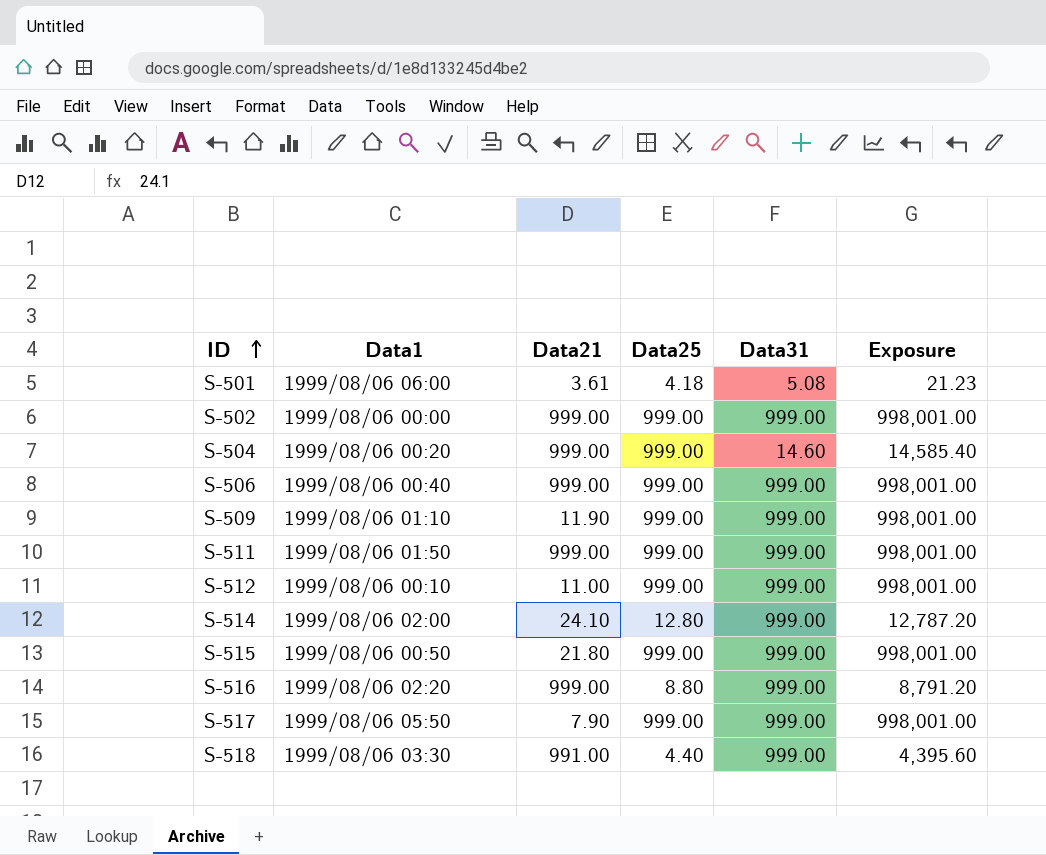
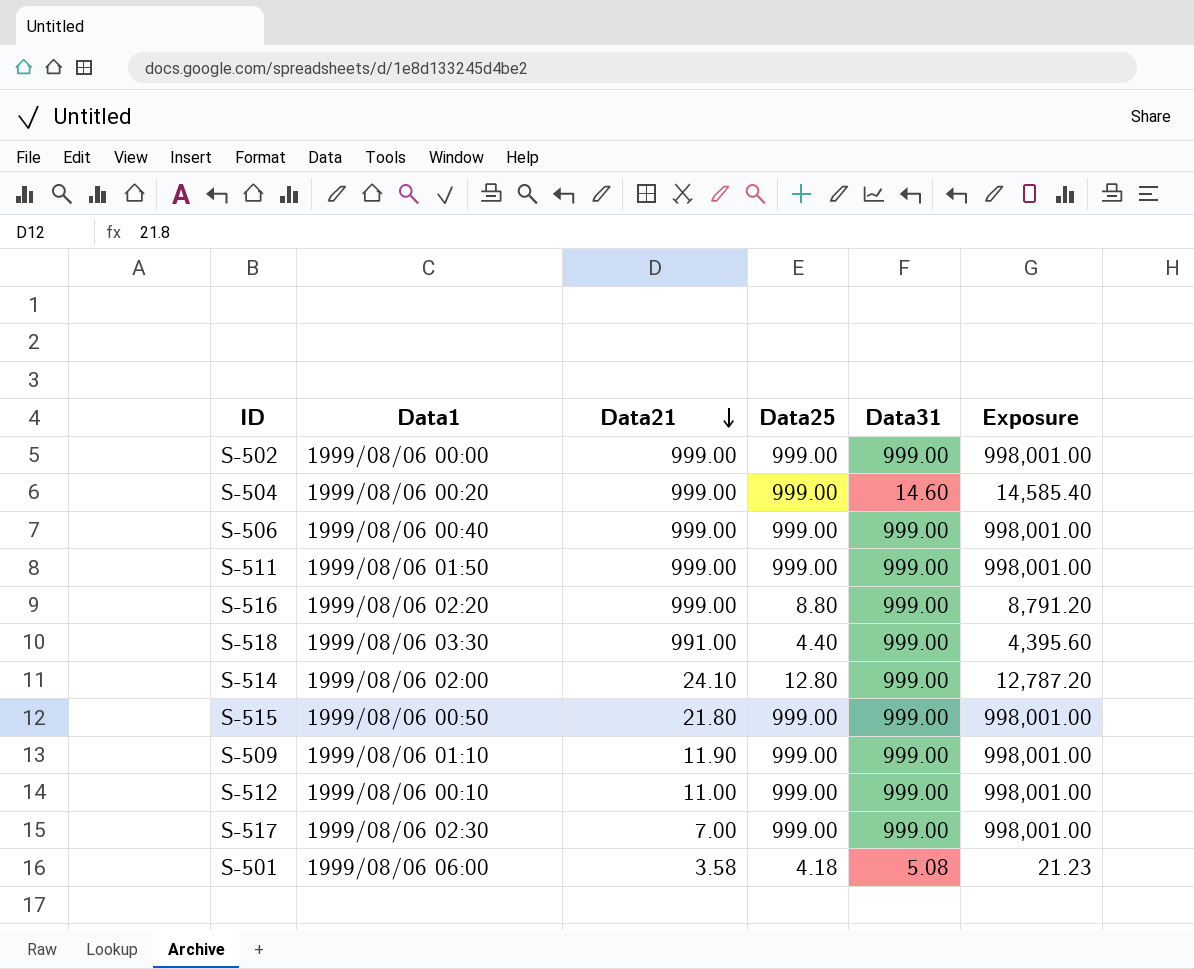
row order: ID ascending -> Data21 descending
S-517 | Data1: 1999/08/06 05:50 -> 1999/08/06 02:30
S-517 | Data21: 7.90 -> 7.00
S-501 | Data21: 3.61 -> 3.58

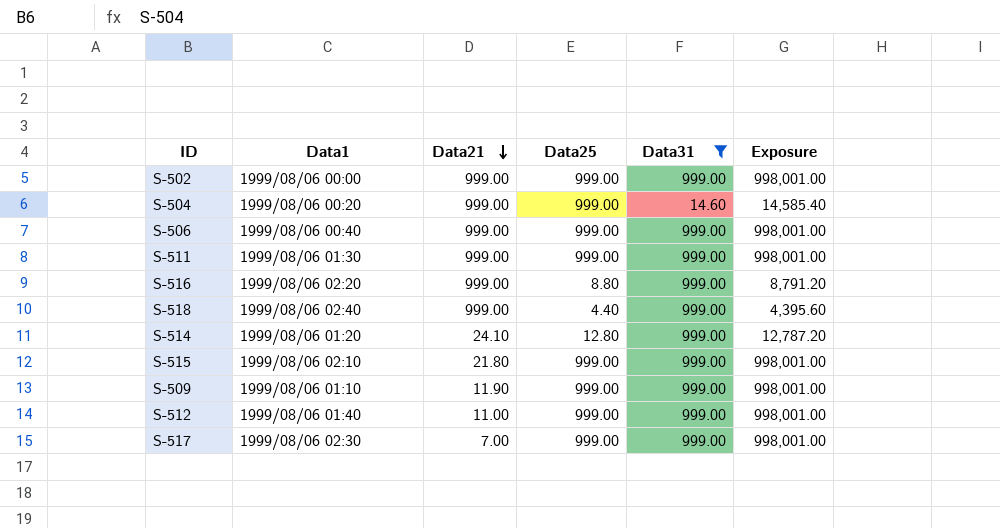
filter: none -> Data31 != 5.08
S-511 | Data1: 1999/08/06 01:50 -> 1999/08/06 01:30
S-518 | Data1: 1999/08/06 03:30 -> 1999/08/06 02:40
S-518 | Data21: 991.00 -> 999.00
S-514 | Data1: 1999/08/06 02:00 -> 1999/08/06 01:20
S-515 | Data1: 1999/08/06 00:50 -> 1999/08/06 02:10
S-512 | Data1: 1999/08/06 00:10 -> 1999/08/06 01:40

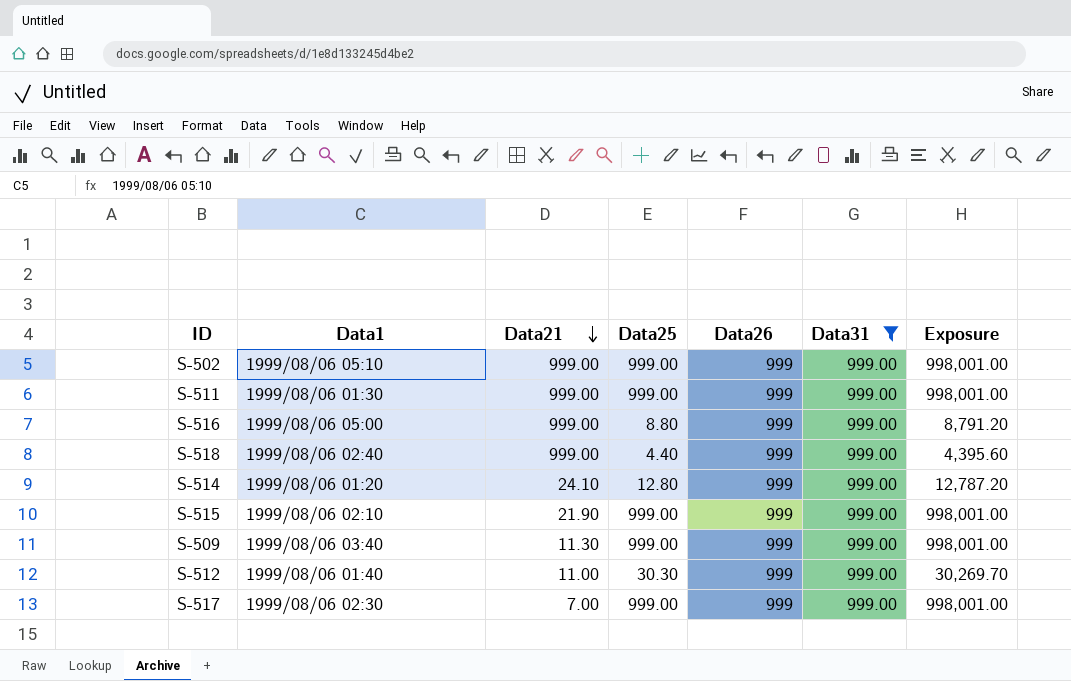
column Data26 | position: none -> 5
row S-504: 1999/08/06 00:20 | 999.00 | 999.00 | 14.60 | 14,585.40 -> none
row S-506: 1999/08/06 00:40 | 999.00 | 999.00 | 999.00 | 998,001.00 -> none
S-502 | Data1: 1999/08/06 00:00 -> 1999/08/06 05:10
S-516 | Data1: 1999/08/06 02:20 -> 1999/08/06 05:00
S-515 | Data21: 21.80 -> 21.90
S-509 | Data1: 1999/08/06 01:10 -> 1999/08/06 03:40
S-509 | Data21: 11.90 -> 11.30
S-512 | Data25: 999.00 -> 30.30
S-512 | Exposure: 998,001.00 -> 30,269.70

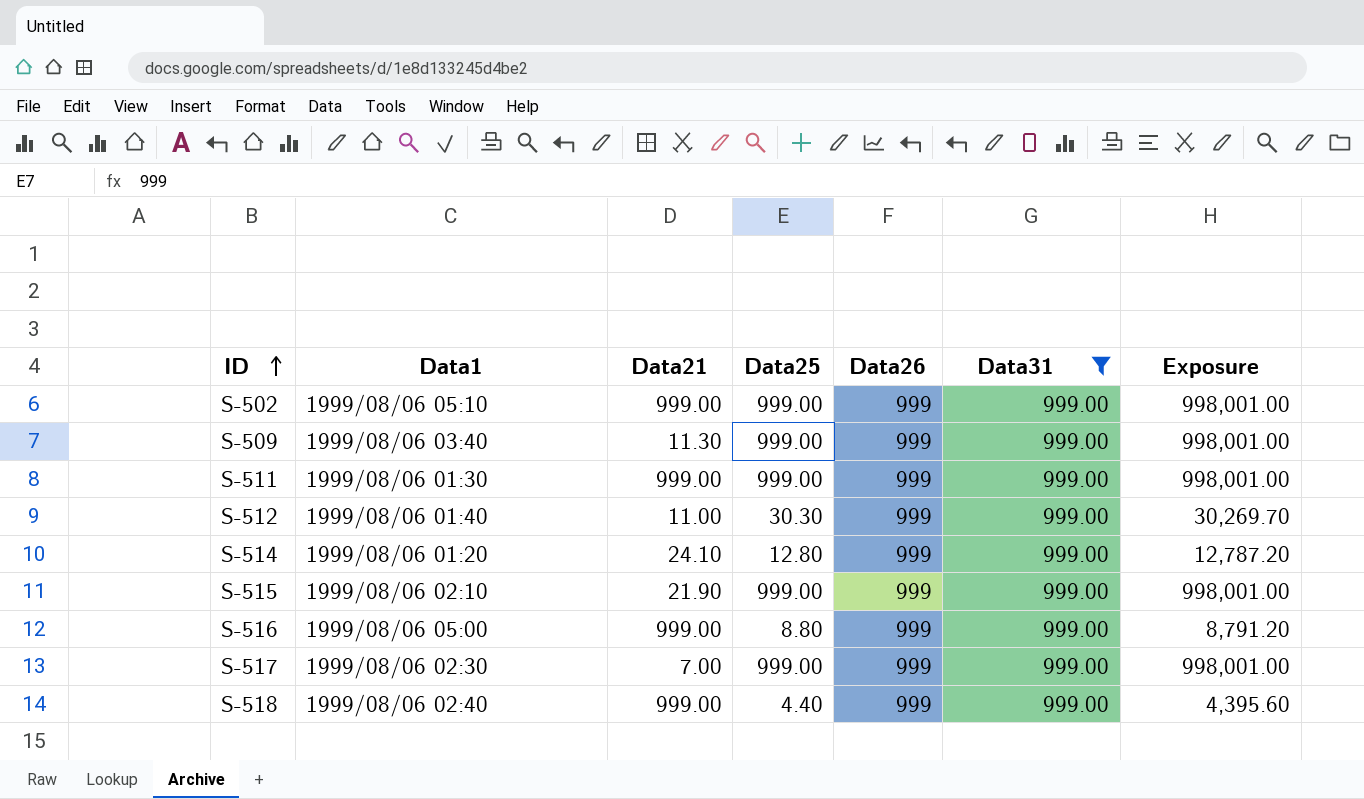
row order: Data21 descending -> ID ascending

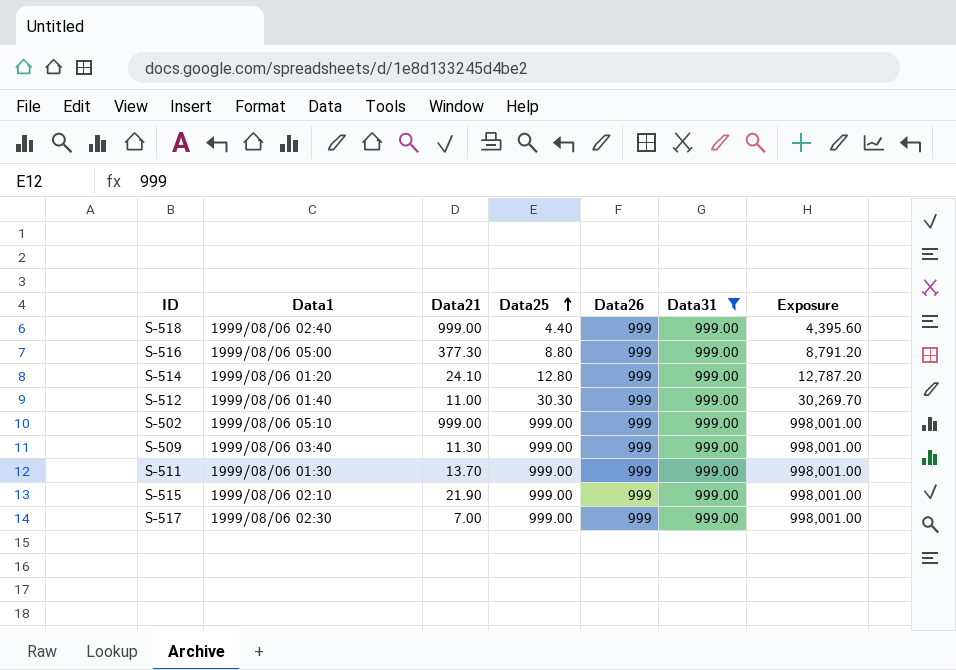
row order: ID ascending -> Data25 ascending
S-516 | Data21: 999.00 -> 377.30
S-511 | Data21: 999.00 -> 13.70

